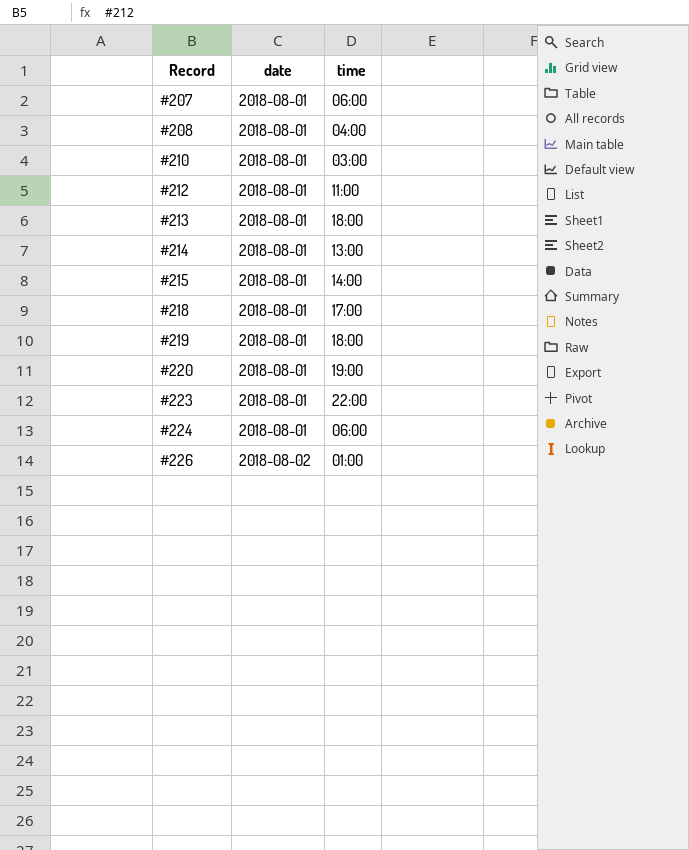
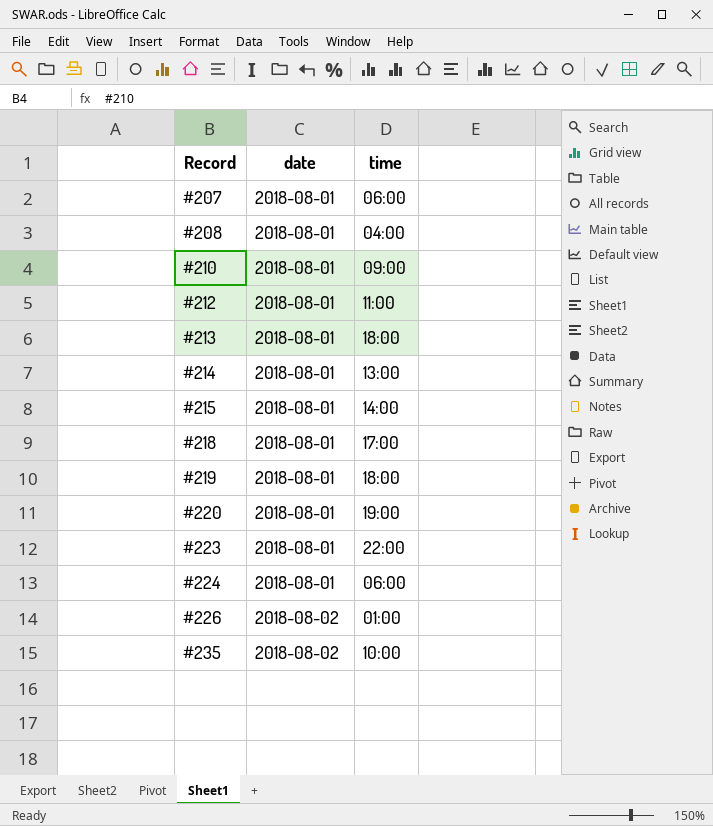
#210 | time: 03:00 -> 09:00
row #235: none -> 2018-08-02 | 10:00

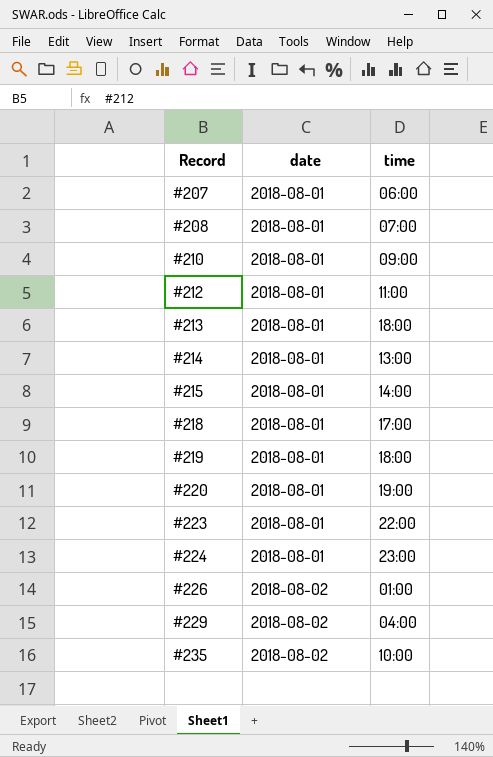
#208 | time: 04:00 -> 07:00
#224 | time: 06:00 -> 23:00
row #229: none -> 2018-08-02 | 04:00

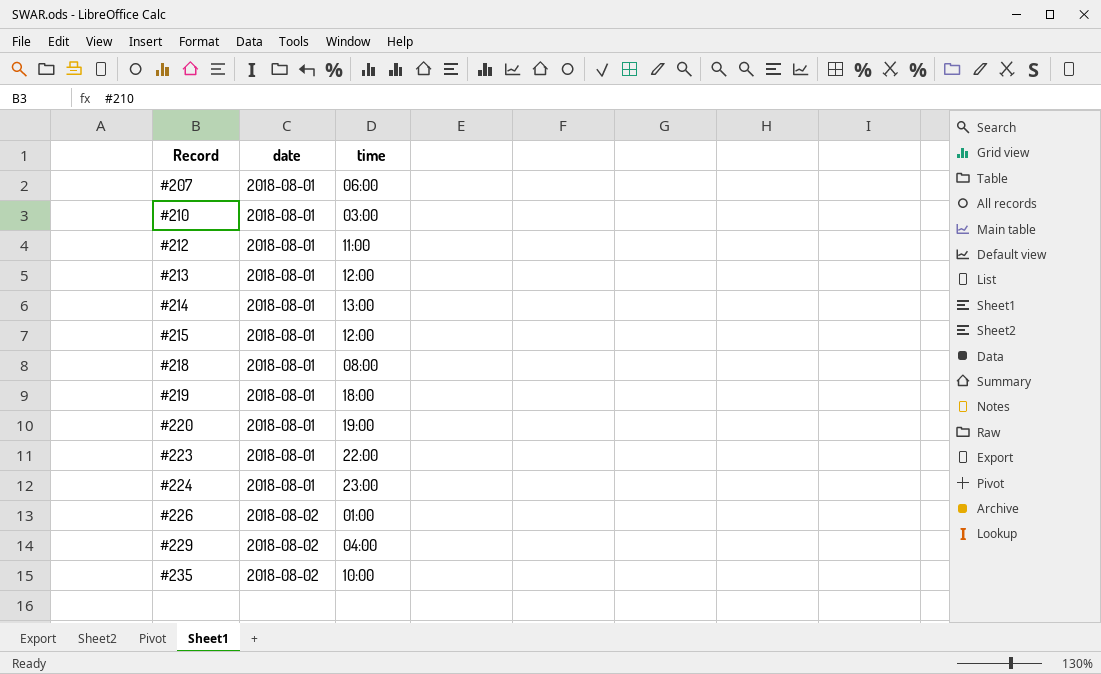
row #208: 2018-08-01 | 07:00 -> none
#210 | time: 09:00 -> 03:00
#213 | time: 18:00 -> 12:00
#215 | time: 14:00 -> 12:00
#218 | time: 17:00 -> 08:00

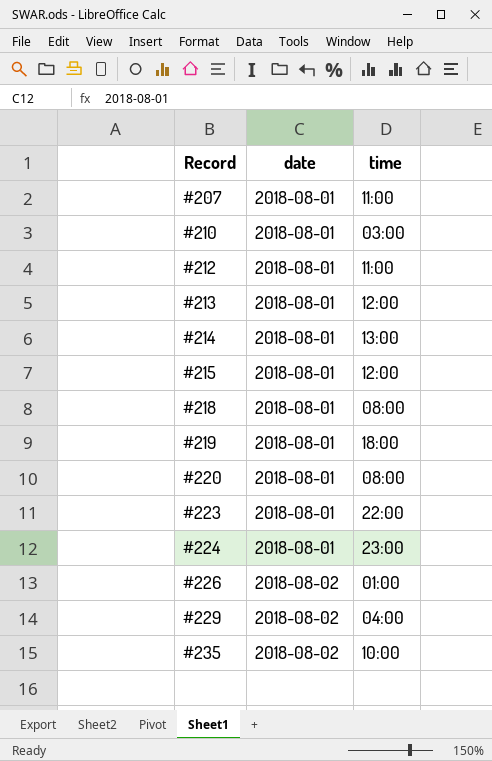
#207 | time: 06:00 -> 11:00
#220 | time: 19:00 -> 08:00

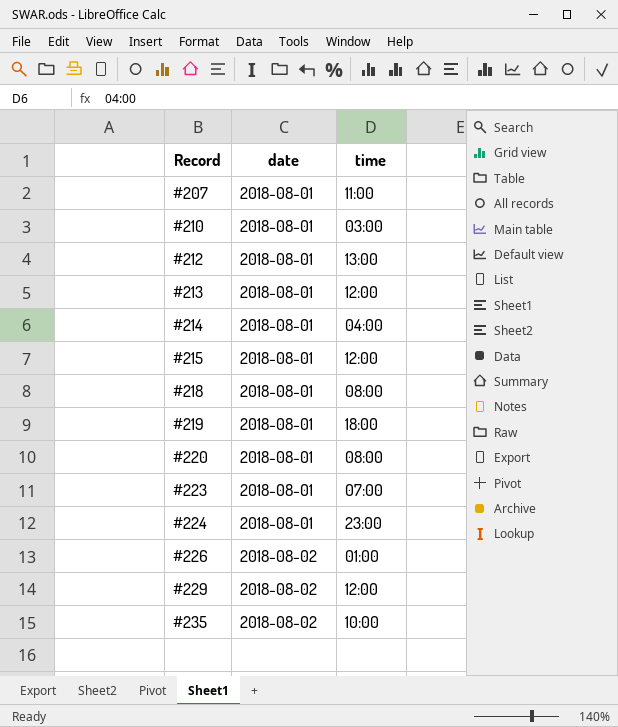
#212 | time: 11:00 -> 13:00
#214 | time: 13:00 -> 04:00
#223 | time: 22:00 -> 07:00
#229 | time: 04:00 -> 12:00

